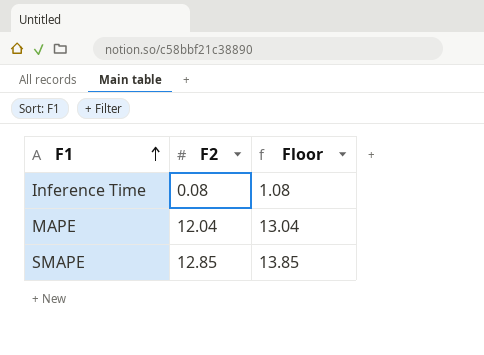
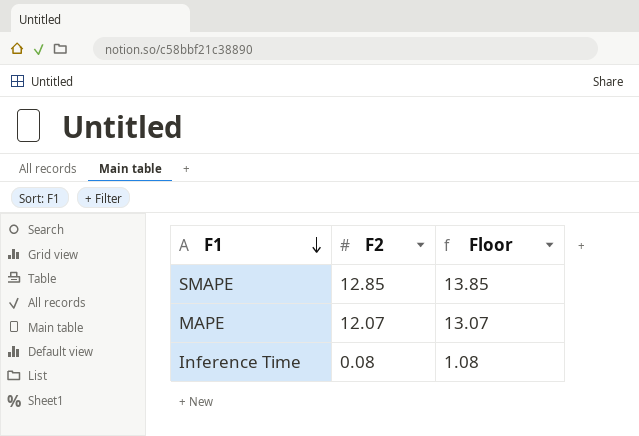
row order: F1 ascending -> F1 descending
MAPE | F2: 12.04 -> 12.07
MAPE | Floor: 13.04 -> 13.07

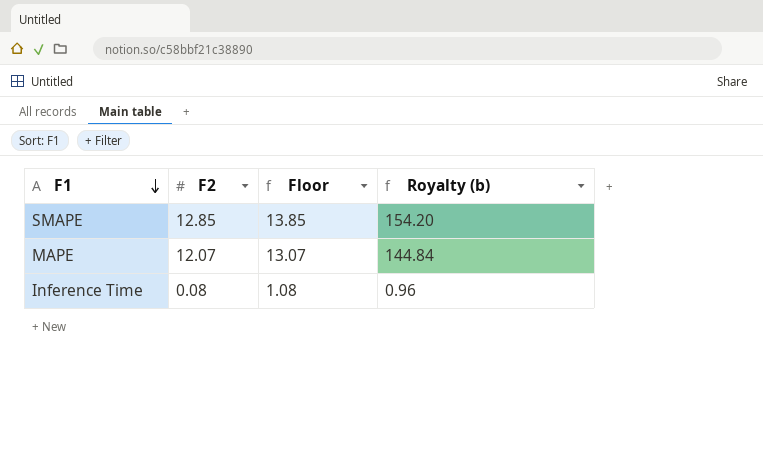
column Royalty (b) | formula: none -> [F2] * 12

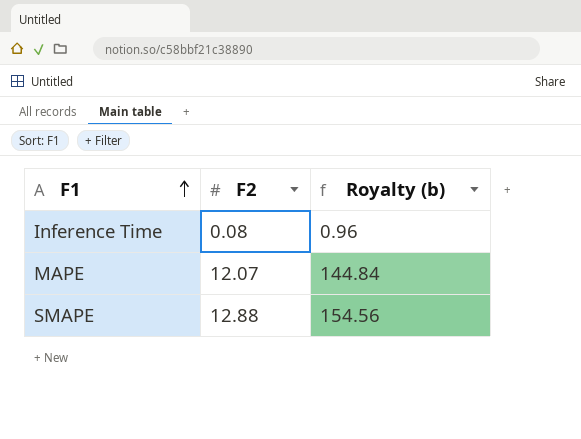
row order: F1 descending -> F1 ascending
column Floor | formula: [F2] + 1 -> none
SMAPE | F2: 12.85 -> 12.88
SMAPE | Royalty (b): 154.20 -> 154.56

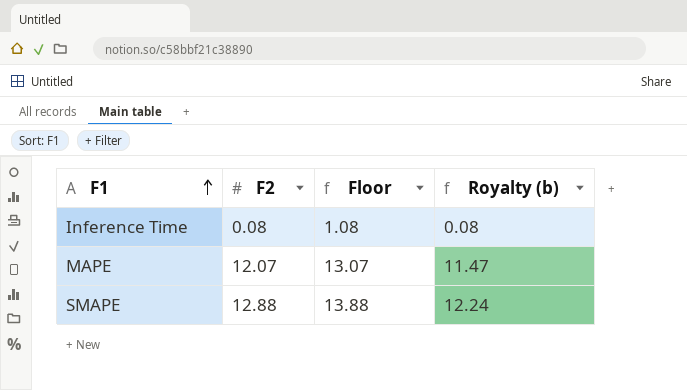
column Floor | formula: none -> [F2] + 1
column Royalty (b) | formula: [F2] * 12 -> [F2] * 0.95

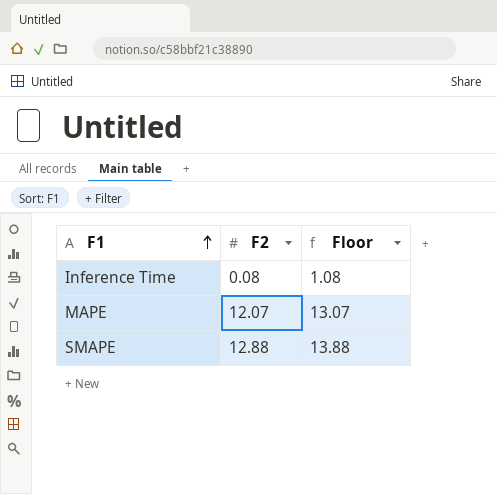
column Royalty (b) | formula: [F2] * 0.95 -> none

